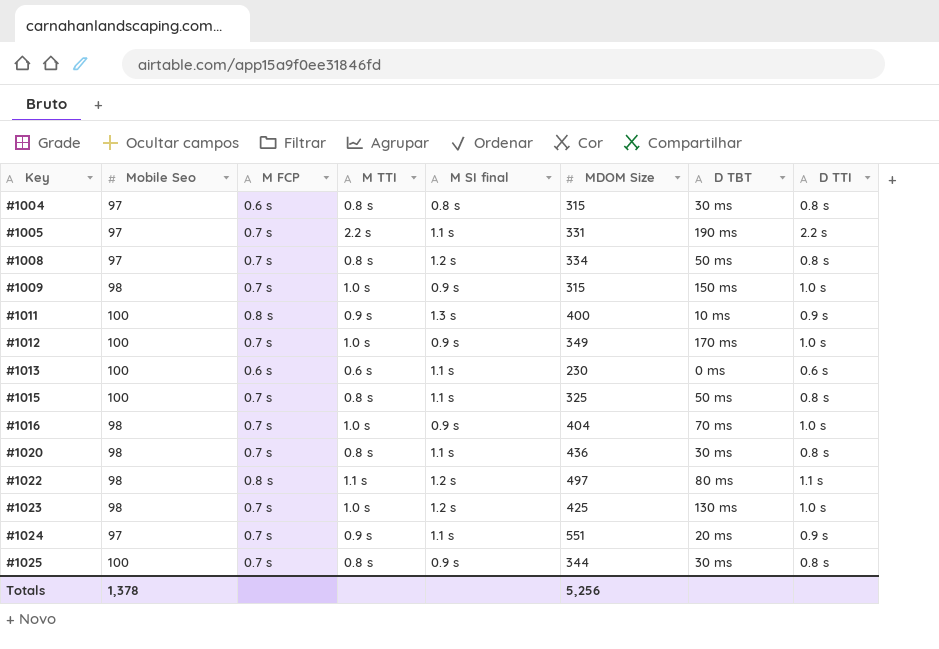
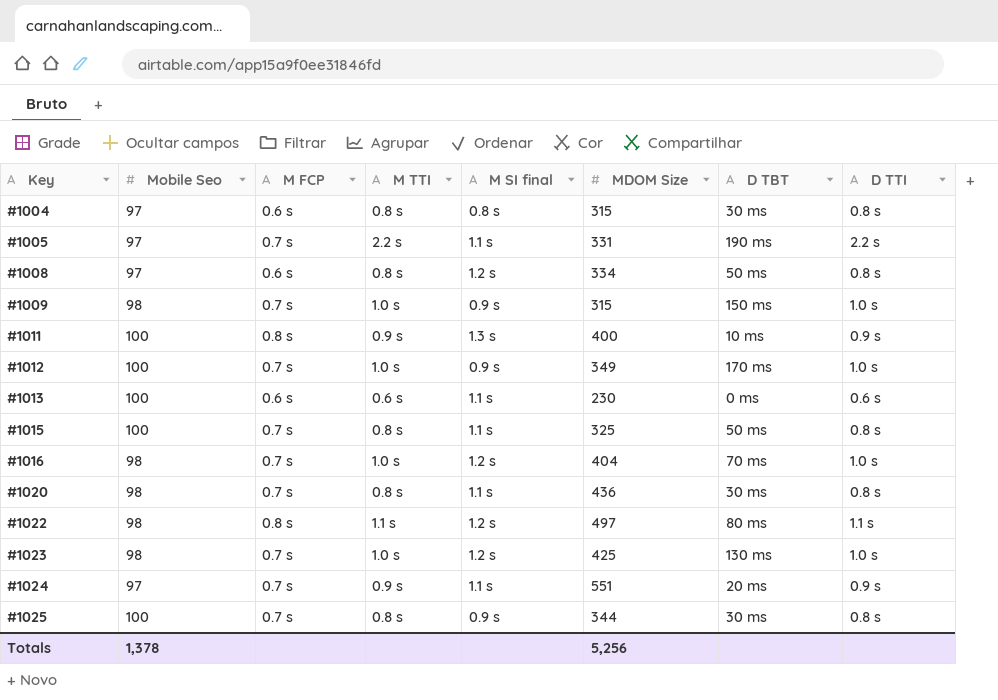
#1008 | M FCP: 0.7 s -> 0.6 s
#1016 | M SI final: 0.9 s -> 1.2 s

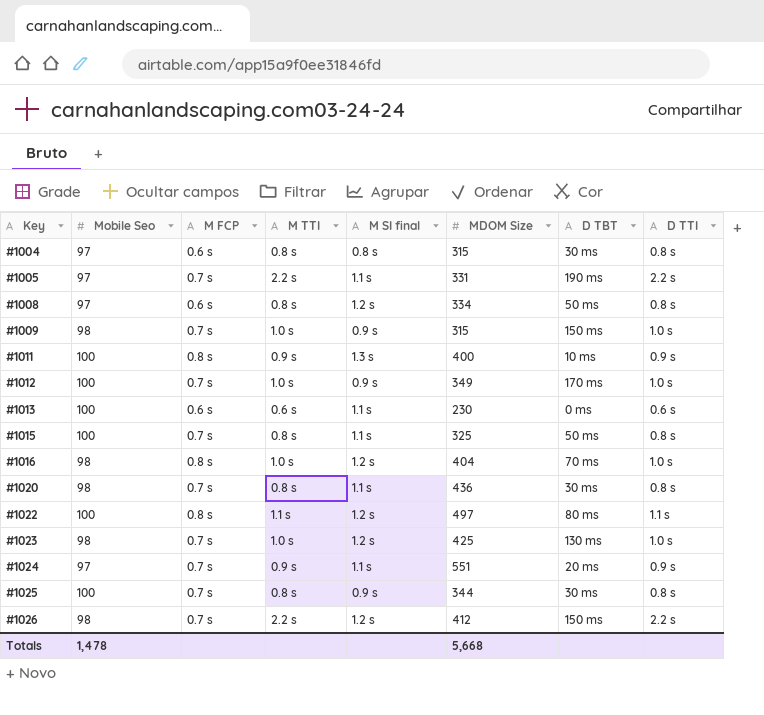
#1016 | M FCP: 0.7 s -> 0.8 s
#1022 | Mobile Seo: 98 -> 100
row #1026: none -> 98 | 0.7 s | 2.2 s | 1.2 s | 412 | 150 ms | 2.2 s
Totals | Mobile Seo: 1,378 -> 1,478
Totals | MDOM Size: 5,256 -> 5,668

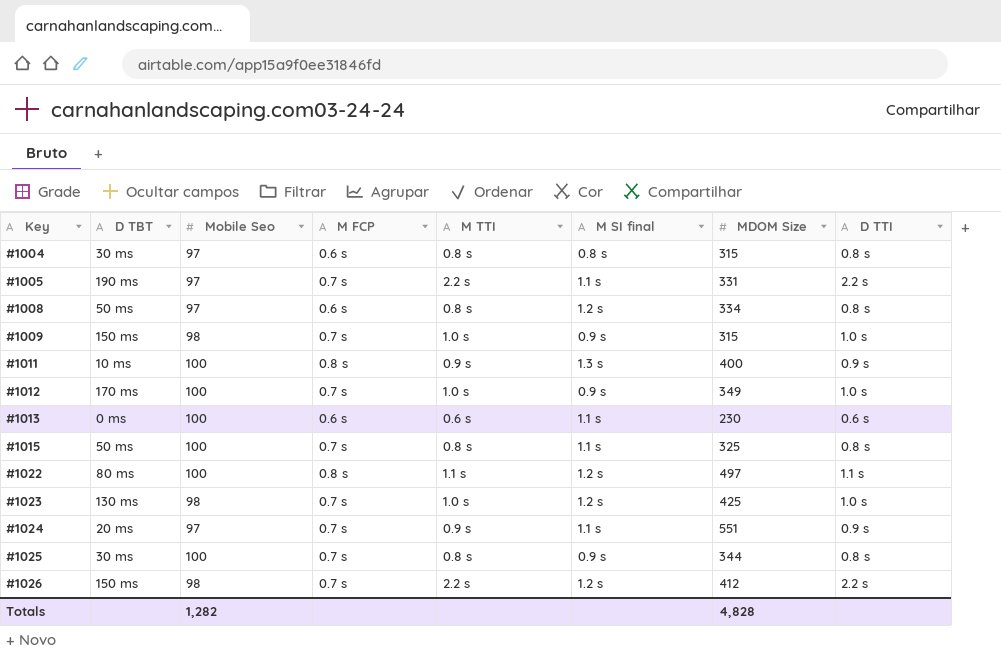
column D TBT | position: 7 -> 2
row #1016: 98 | 0.8 s | 1.0 s | 1.2 s | 404 | 70 ms | 1.0 s -> none
row #1020: 98 | 0.7 s | 0.8 s | 1.1 s | 436 | 30 ms | 0.8 s -> none
Totals | Mobile Seo: 1,478 -> 1,282
Totals | MDOM Size: 5,668 -> 4,828

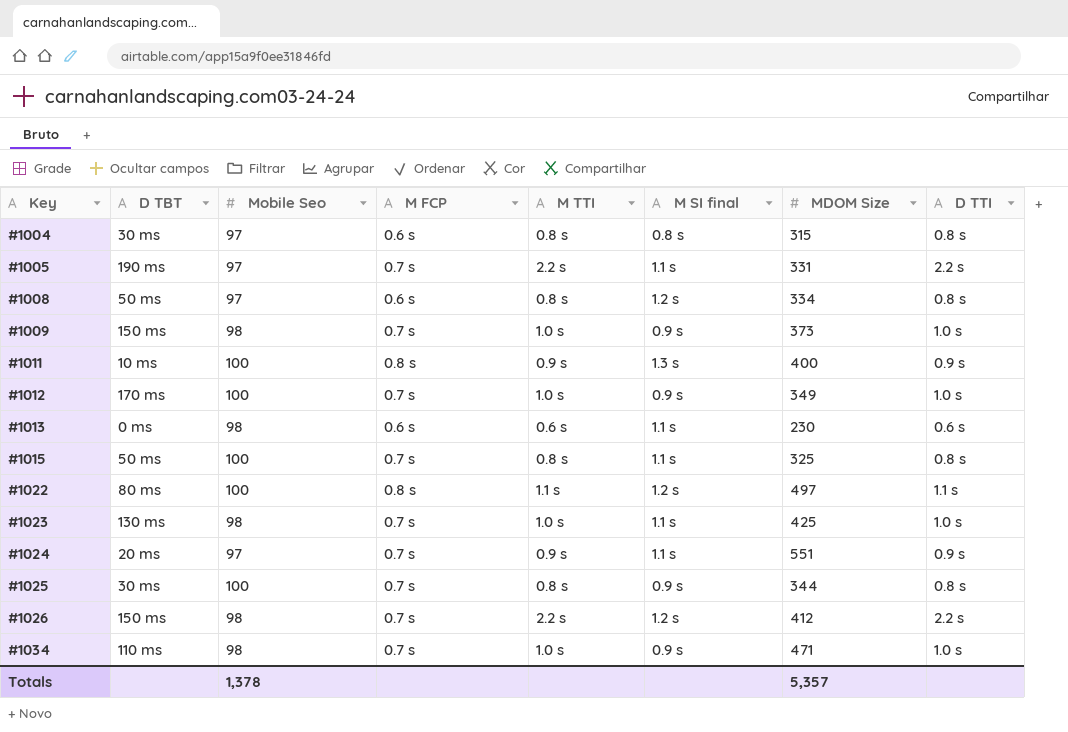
#1009 | MDOM Size: 315 -> 373
#1013 | Mobile Seo: 100 -> 98
#1023 | M SI final: 1.2 s -> 1.1 s
row #1034: none -> 110 ms | 98 | 0.7 s | 1.0 s | 0.9 s | 471 | 1.0 s
Totals | Mobile Seo: 1,282 -> 1,378
Totals | MDOM Size: 4,828 -> 5,357

